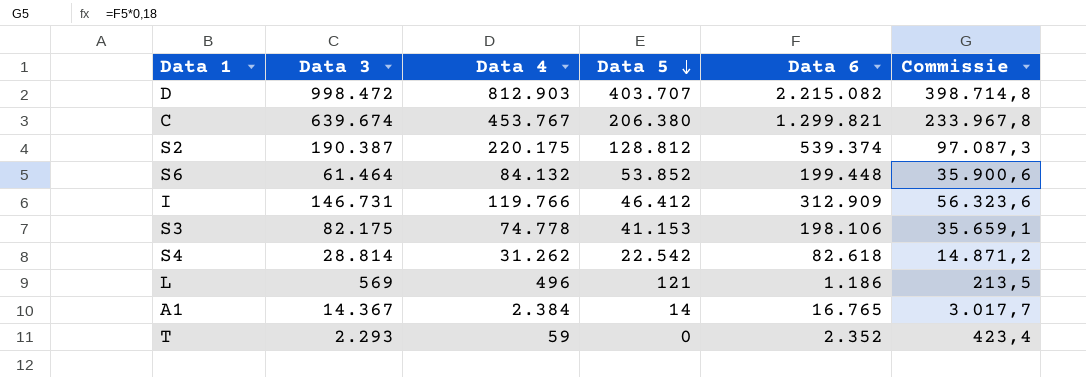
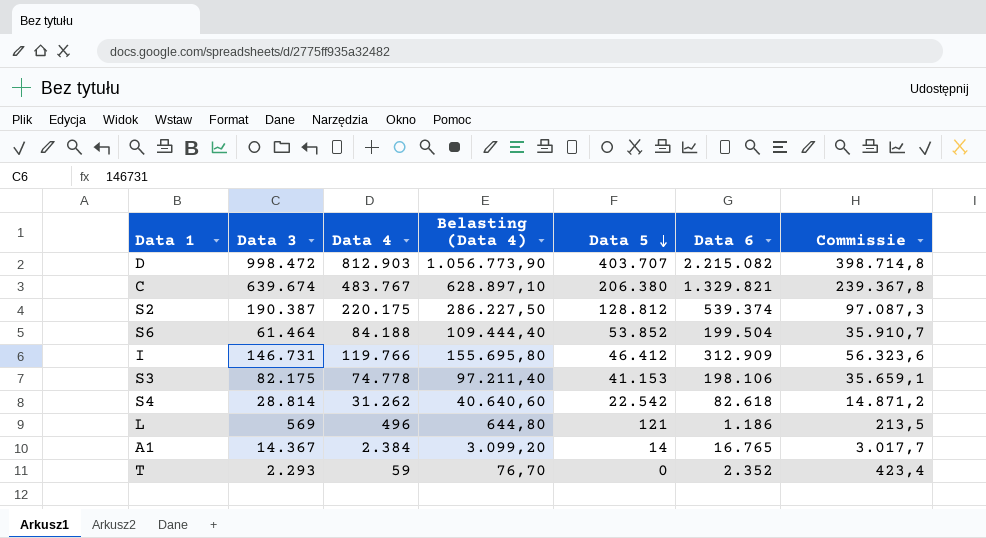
column Belasting (Data 4) | formula: none -> [Data 4] * 1,3
C | Data 4: 453.767 -> 483.767
C | Data 6: 1.299.821 -> 1.329.821
C | Commissie: 233.967,8 -> 239.367,8
S6 | Data 4: 84.132 -> 84.188
S6 | Data 6: 199.448 -> 199.504
S6 | Commissie: 35.900,6 -> 35.910,7

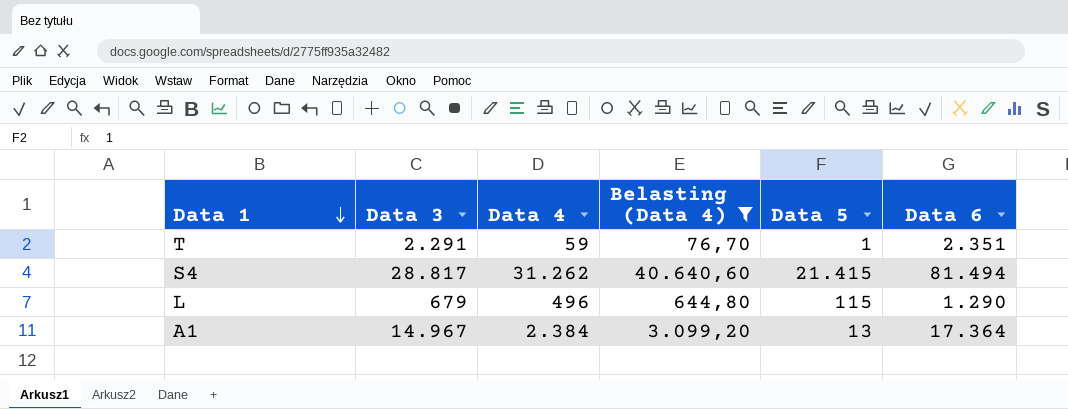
filter: none -> Belasting (Data 4) <= 40.640,60
row order: Data 5 descending -> Data 1 descending
column Commissie | formula: [Data 6] * 0,18 -> none
T | Data 3: 2.293 -> 2.291
T | Data 5: 0 -> 1
T | Data 6: 2.352 -> 2.351
S4 | Data 3: 28.814 -> 28.817
S4 | Data 5: 22.542 -> 21.415
S4 | Data 6: 82.618 -> 81.494
L | Data 3: 569 -> 679
L | Data 5: 121 -> 115
L | Data 6: 1.186 -> 1.290
A1 | Data 3: 14.367 -> 14.967
A1 | Data 5: 14 -> 13
A1 | Data 6: 16.765 -> 17.364

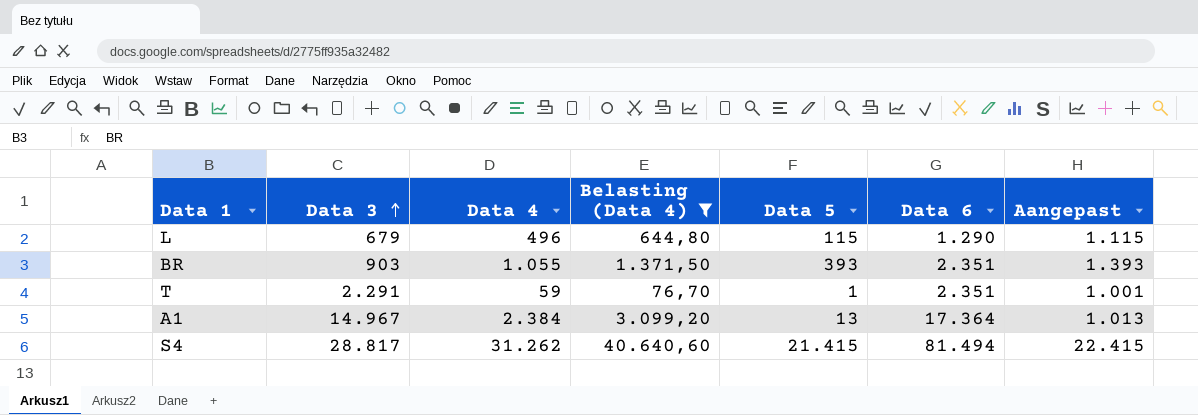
row order: Data 1 descending -> Data 3 ascending
column Aangepast | formula: none -> [Data 5] + 1000
row BR: none -> 903 | 1.055 | 1.371,50 | 393 | 2.351 | 1.393

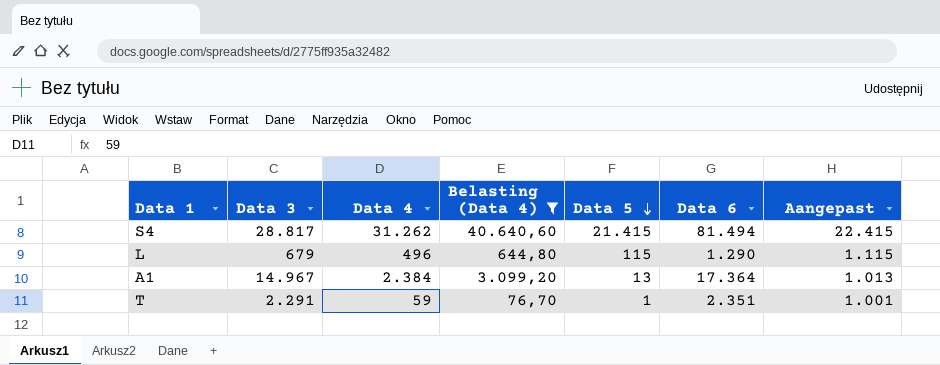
row order: Data 3 ascending -> Data 5 descending
row BR: 903 | 1.055 | 1.371,50 | 393 | 2.351 | 1.393 -> none

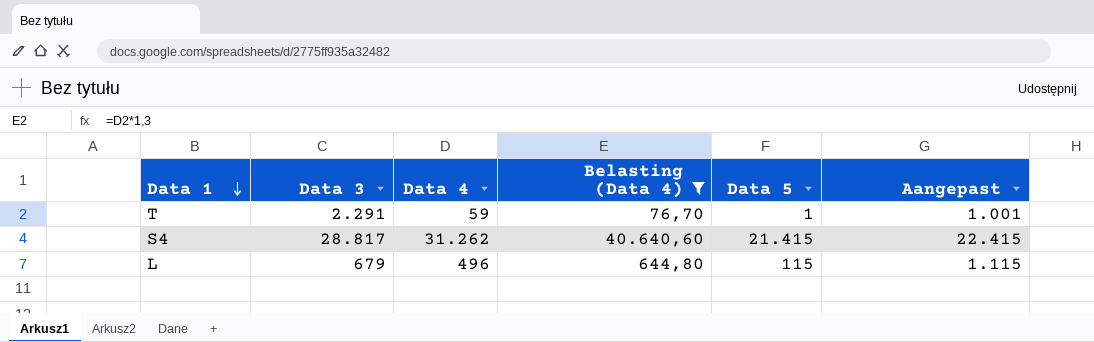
row order: Data 5 descending -> Data 1 descending
column Data 6 | formula: [Data 3] + [Data 4] + [Data 5] -> none
row A1: 14.967 | 2.384 | 3.099,20 | 13 | 17.364 | 1.013 -> none

